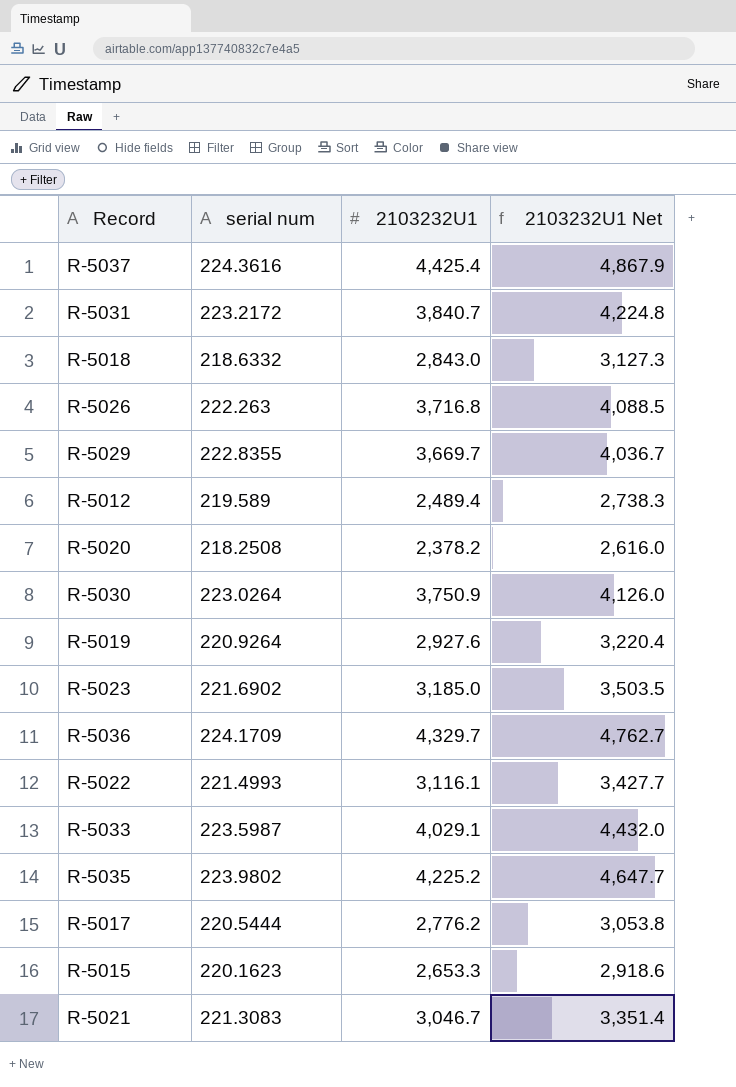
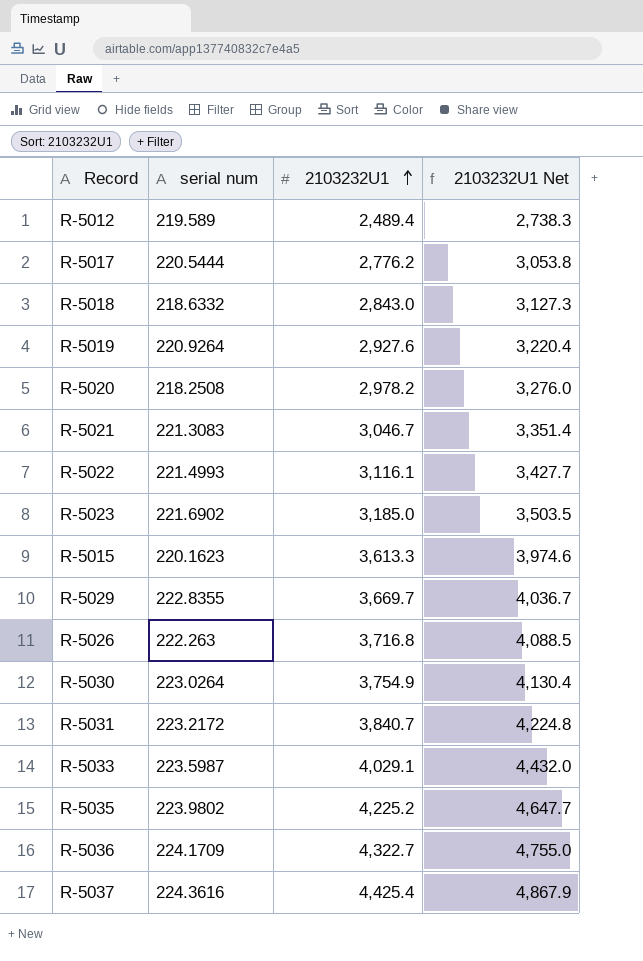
row order: none -> 2103232U1 ascending
R-5020 | 2103232U1: 2,378.2 -> 2,978.2
R-5020 | 2103232U1 Net: 2,616.0 -> 3,276.0
R-5015 | 2103232U1: 2,653.3 -> 3,613.3
R-5015 | 2103232U1 Net: 2,918.6 -> 3,974.6
R-5030 | 2103232U1: 3,750.9 -> 3,754.9
R-5030 | 2103232U1 Net: 4,126.0 -> 4,130.4
R-5036 | 2103232U1: 4,329.7 -> 4,322.7
R-5036 | 2103232U1 Net: 4,762.7 -> 4,755.0

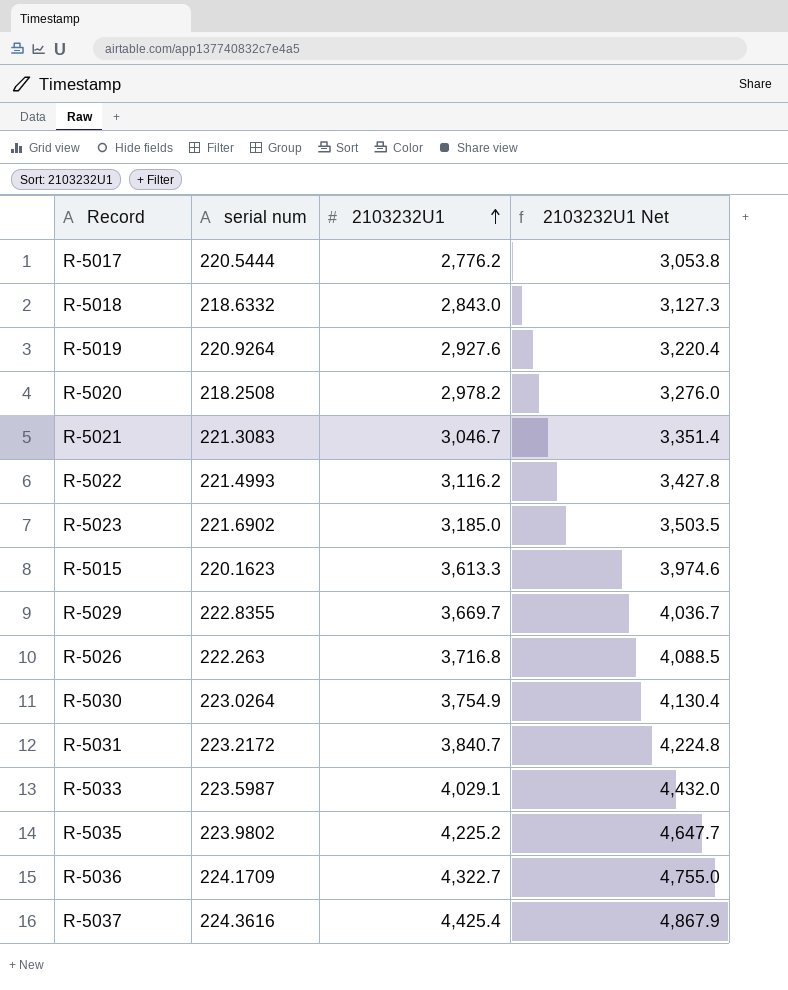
row R-5012: 219.589 | 2,489.4 | 2,738.3 -> none
R-5022 | 2103232U1: 3,116.1 -> 3,116.2
R-5022 | 2103232U1 Net: 3,427.7 -> 3,427.8

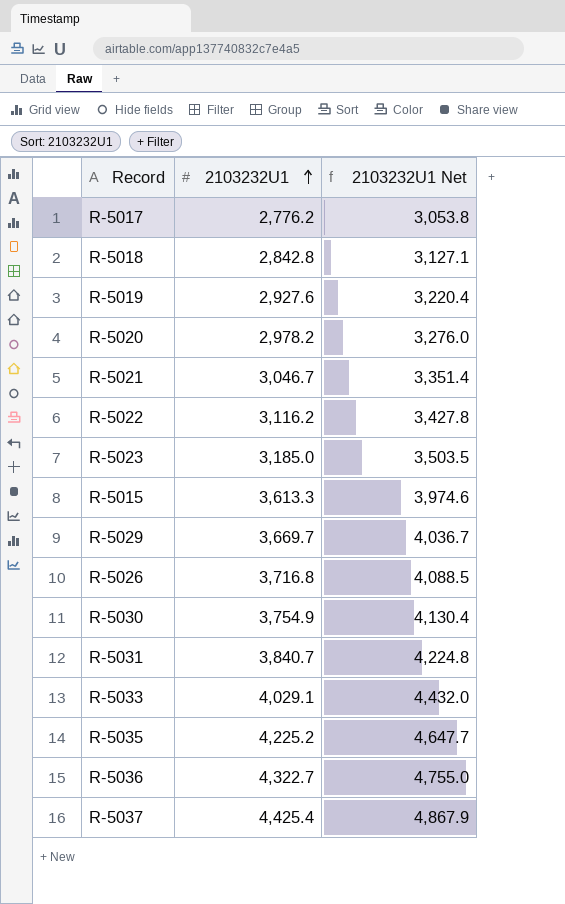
column serial num | position: 2 -> none
R-5018 | 2103232U1: 2,843.0 -> 2,842.8
R-5018 | 2103232U1 Net: 3,127.3 -> 3,127.1

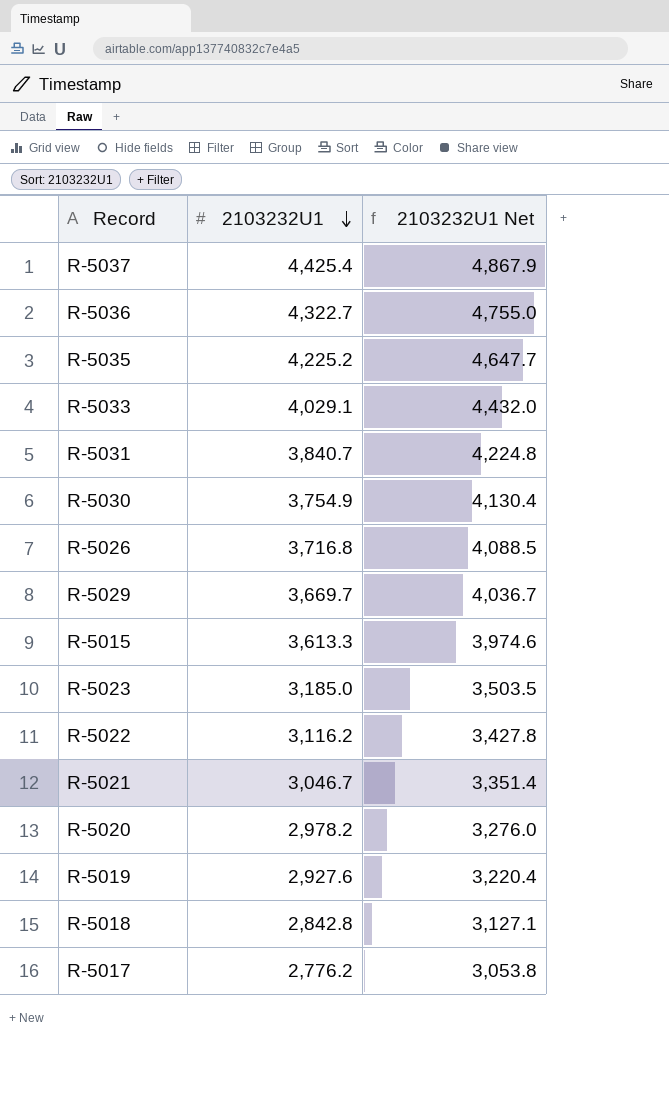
row order: 2103232U1 ascending -> 2103232U1 descending

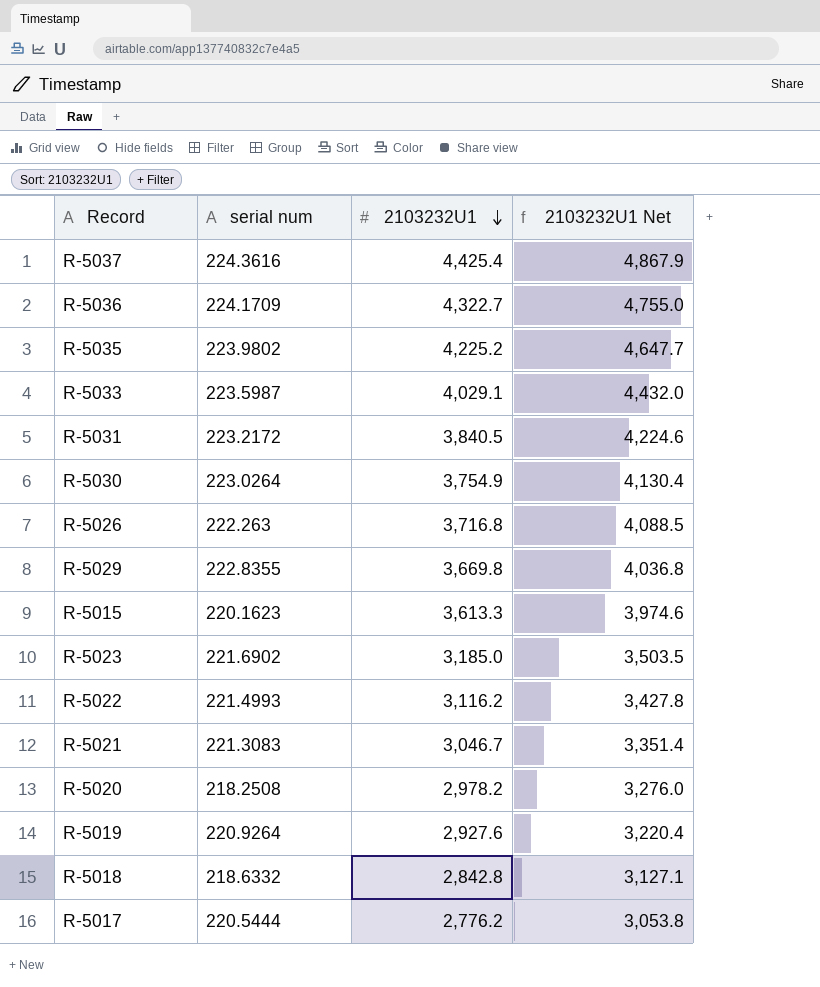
column serial num | position: none -> 2
R-5031 | 2103232U1: 3,840.7 -> 3,840.5
R-5031 | 2103232U1 Net: 4,224.8 -> 4,224.6
R-5029 | 2103232U1: 3,669.7 -> 3,669.8
R-5029 | 2103232U1 Net: 4,036.7 -> 4,036.8

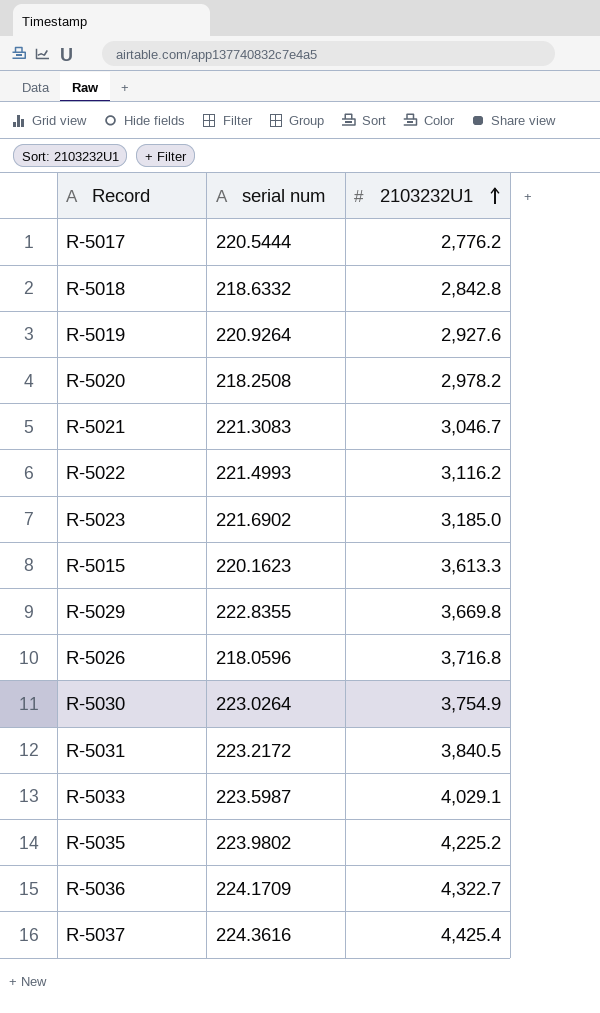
row order: 2103232U1 descending -> 2103232U1 ascending
column 2103232U1 Net | formula: [2103232U1] * 1.1 -> none
R-5026 | serial num: 222.263 -> 218.0596

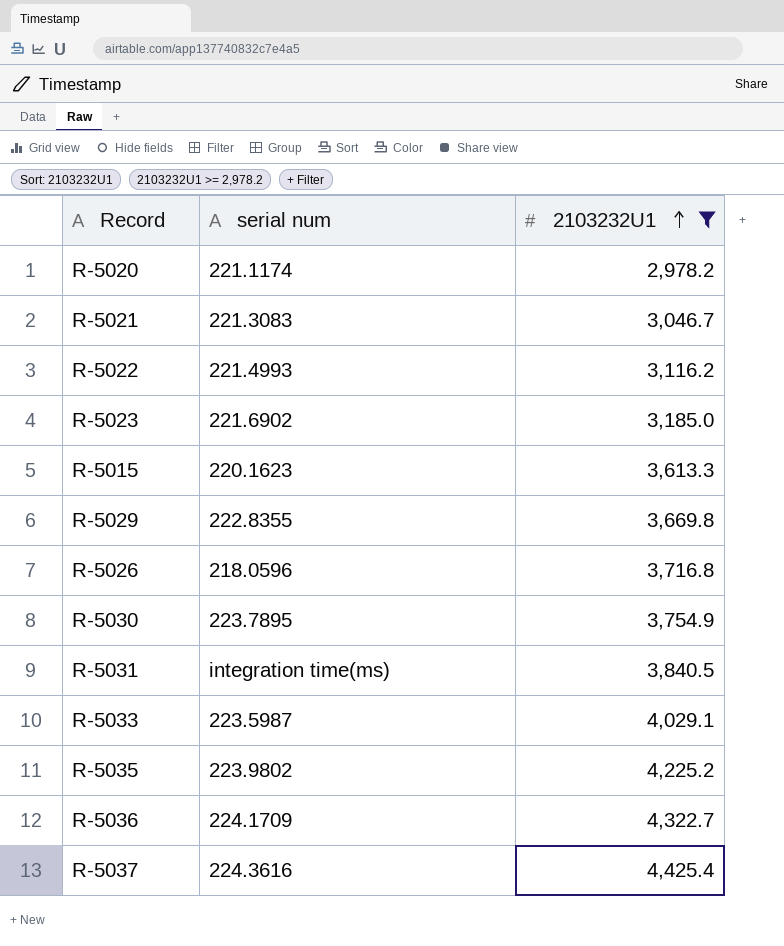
filter: none -> 2103232U1 >= 2,978.2
R-5020 | serial num: 218.2508 -> 221.1174
R-5030 | serial num: 223.0264 -> 223.7895
R-5031 | serial num: 223.2172 -> integration time(ms)

